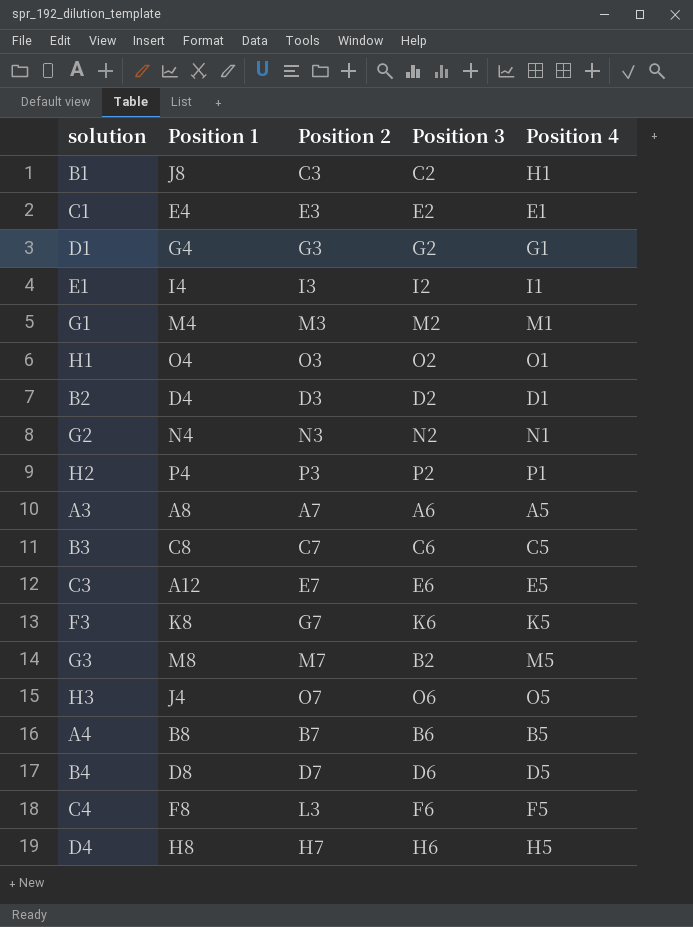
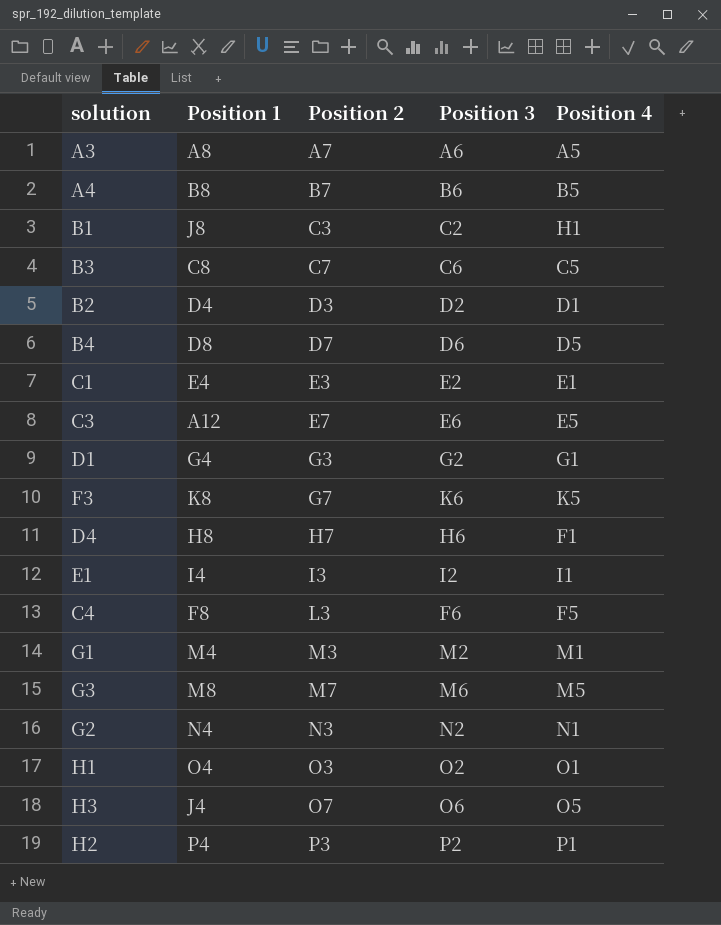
row order: none -> Position 2 ascending
D4 | Position 4: H5 -> F1
G3 | Position 3: B2 -> M6

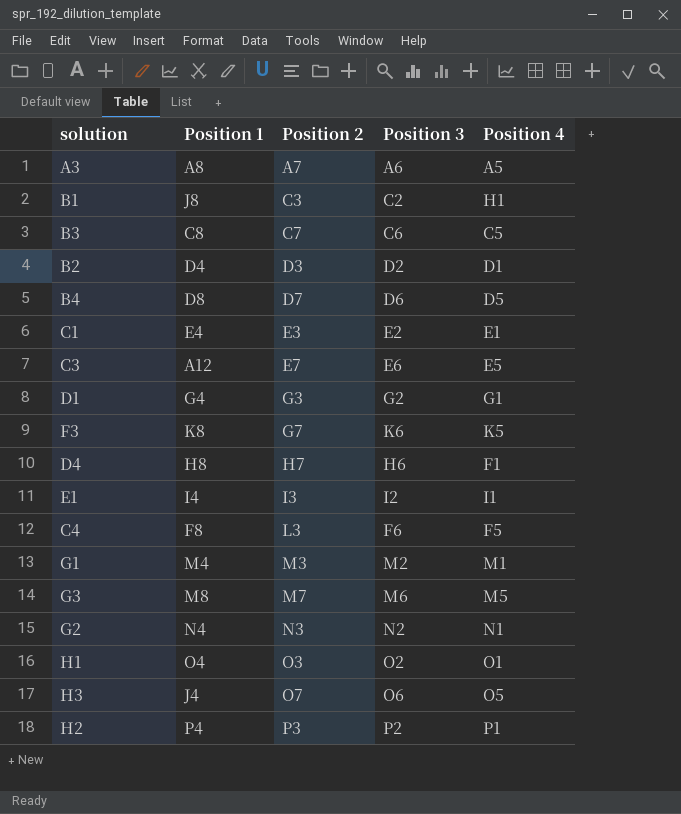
row A4: B8 | B7 | B6 | B5 -> none

